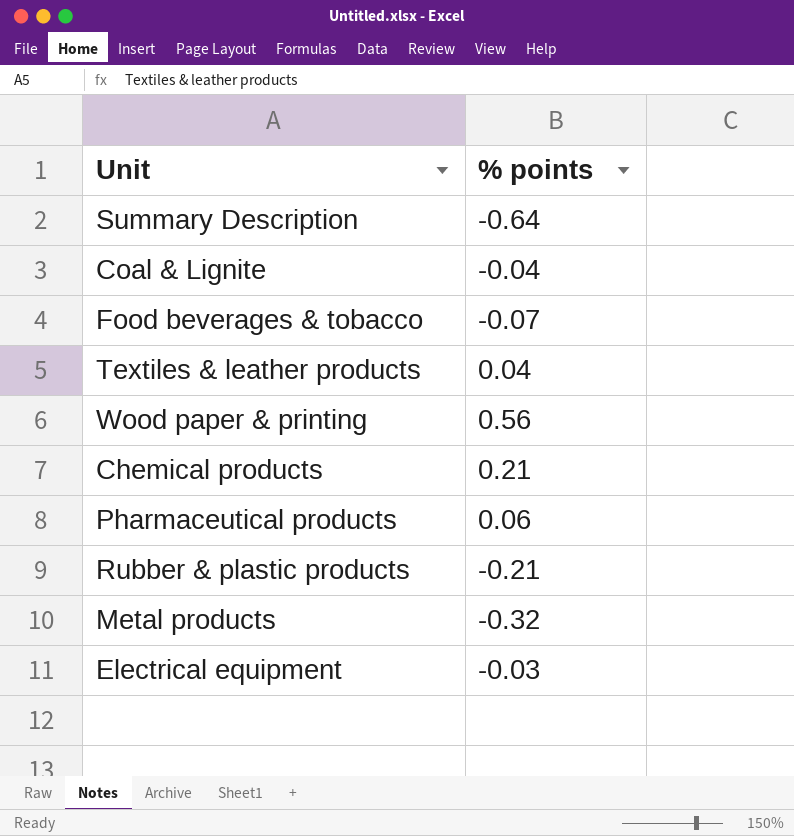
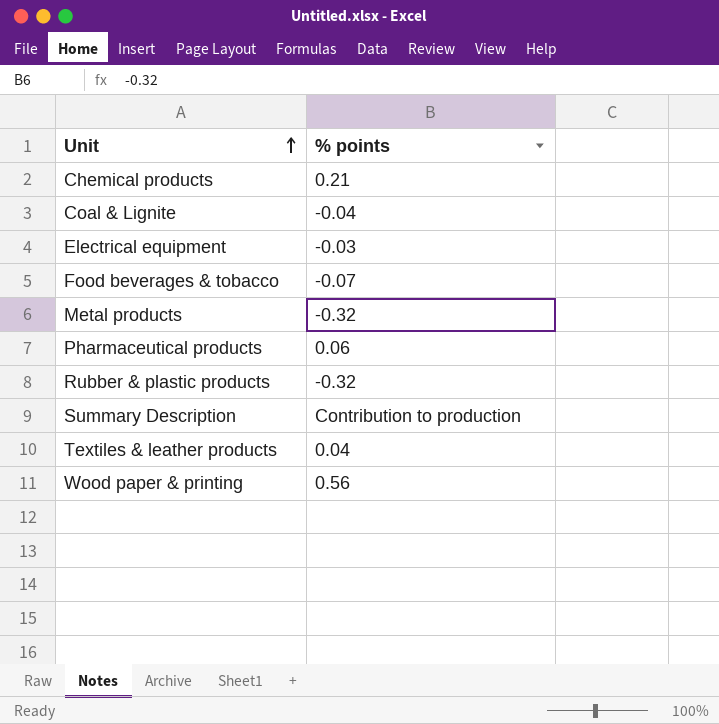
row order: none -> Unit ascending
Rubber & plastic products | % points: -0.21 -> -0.32
Summary Description | % points: -0.64 -> Contribution to production

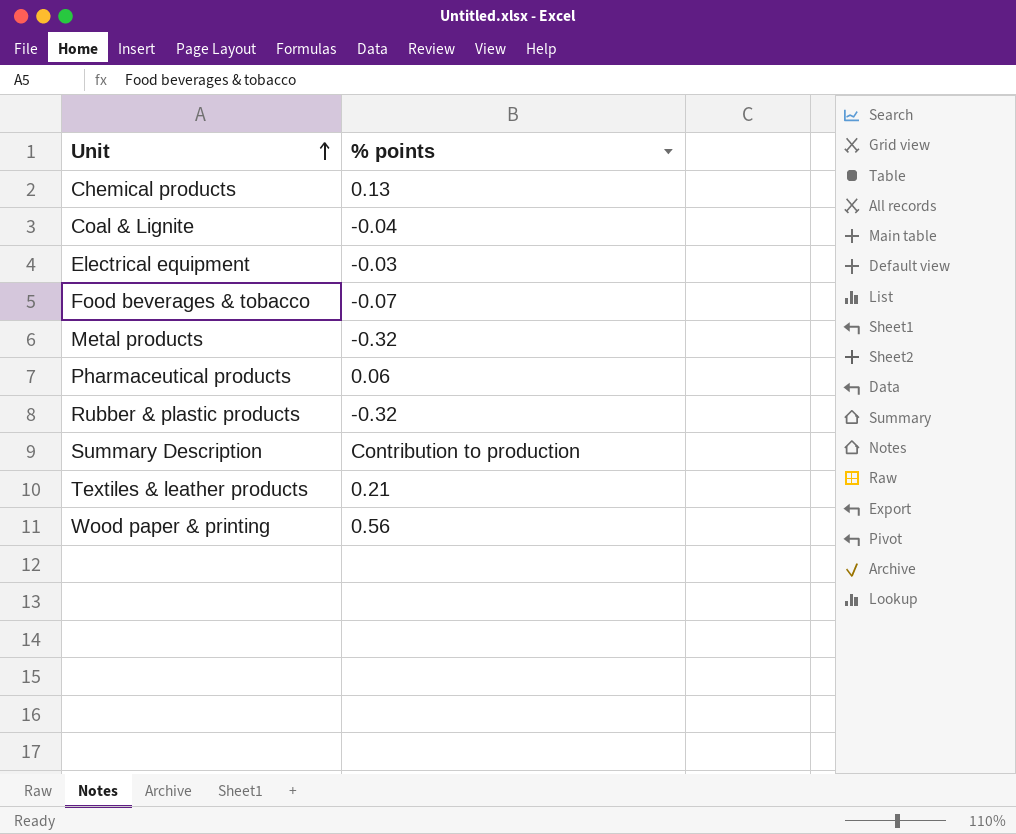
Chemical products | % points: 0.21 -> 0.13
Textiles & leather products | % points: 0.04 -> 0.21

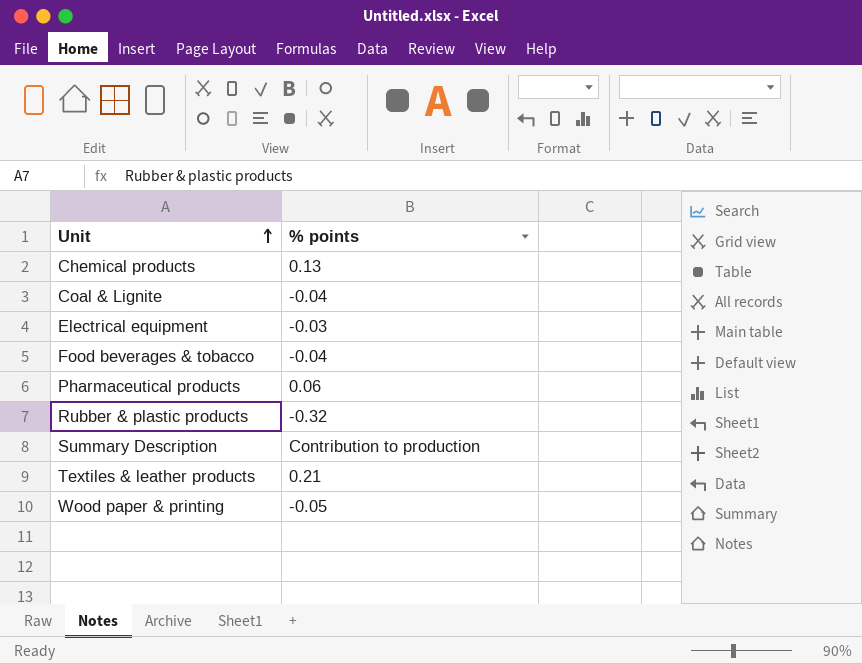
row Metal products: -0.32 -> none
Food beverages & tobacco | % points: -0.07 -> -0.04
Wood paper & printing | % points: 0.56 -> -0.05

